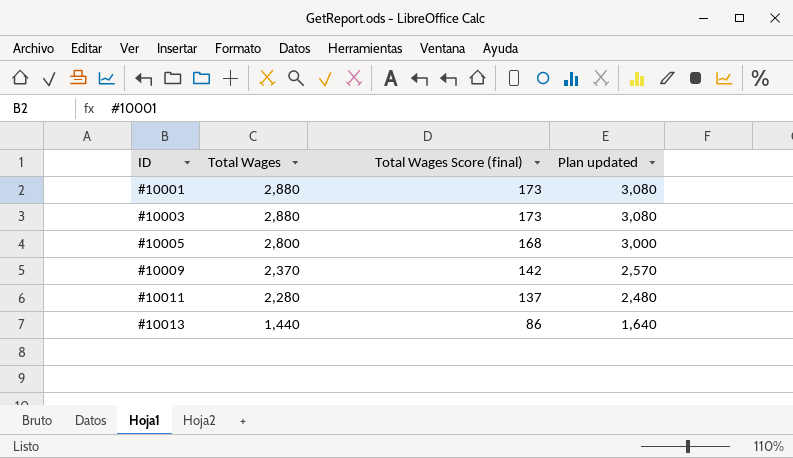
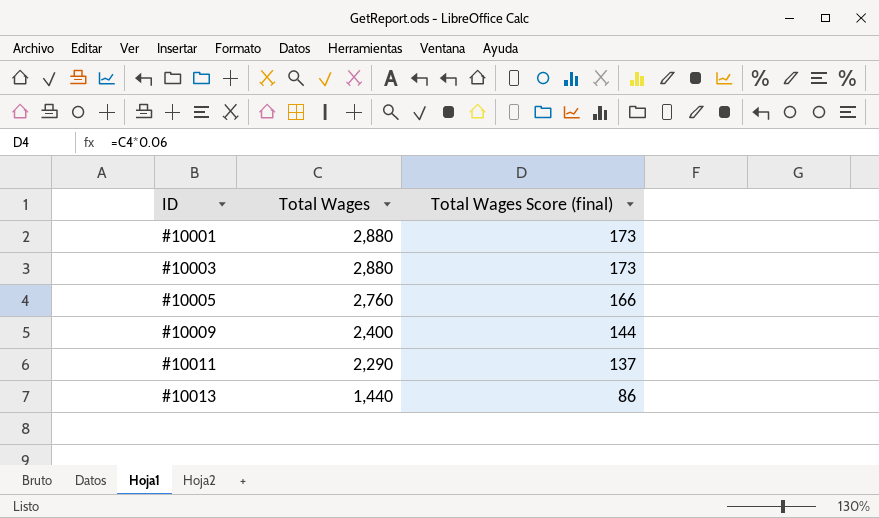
column Plan updated | formula: [Total Wages] + 200 -> none
#10005 | Total Wages: 2,800 -> 2,760
#10005 | Total Wages Score (final): 168 -> 166
#10009 | Total Wages: 2,370 -> 2,400
#10009 | Total Wages Score (final): 142 -> 144
#10011 | Total Wages: 2,280 -> 2,290

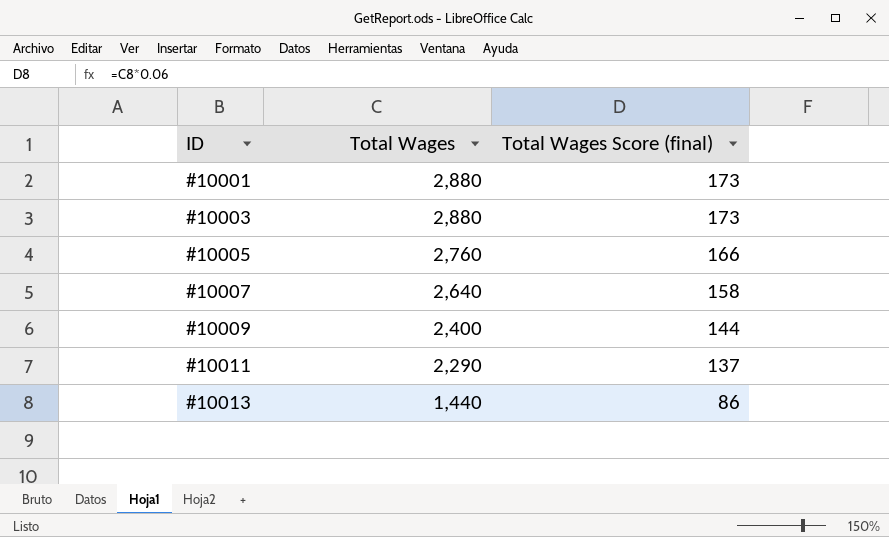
row #10007: none -> 2,640 | 158

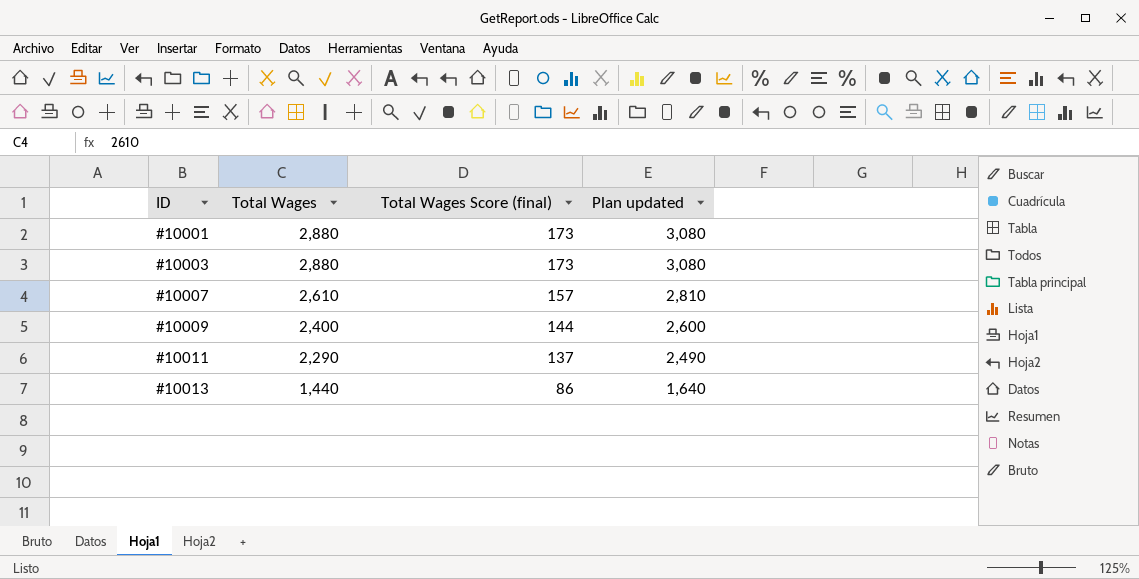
column Plan updated | formula: none -> [Total Wages] + 200
row #10005: 2,760 | 166 -> none
#10007 | Total Wages: 2,640 -> 2,610
#10007 | Total Wages Score (final): 158 -> 157

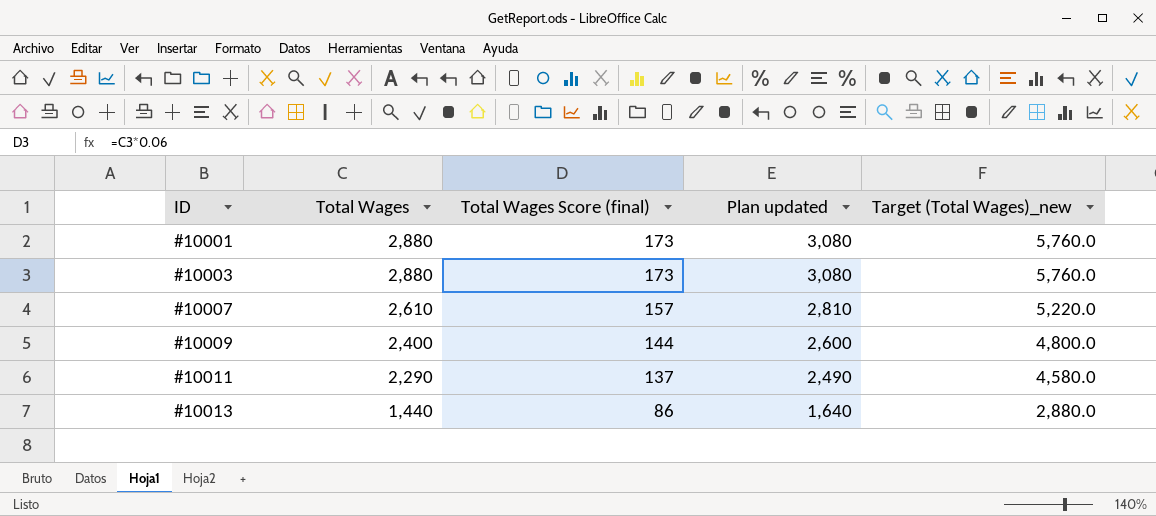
column Target (Total Wages)_new | formula: none -> [Total Wages] * 2

